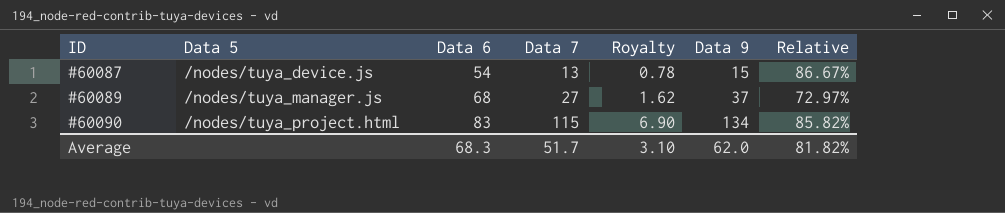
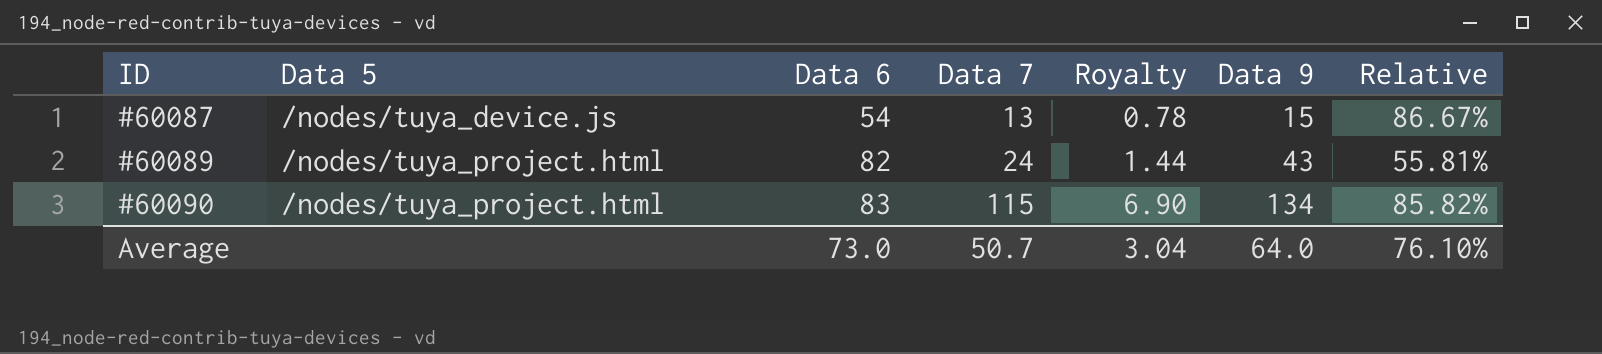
#60089 | Data 5: /nodes/tuya_manager.js -> /nodes/tuya_project.html
#60089 | Data 6: 68 -> 82
#60089 | Data 7: 27 -> 24
#60089 | Royalty: 1.62 -> 1.44
#60089 | Data 9: 37 -> 43
#60089 | Relative: 72.97% -> 55.81%
Average | Data 6: 68.3 -> 73.0
Average | Data 7: 51.7 -> 50.7
Average | Royalty: 3.10 -> 3.04
Average | Data 9: 62.0 -> 64.0
Average | Relative: 81.82% -> 76.10%

